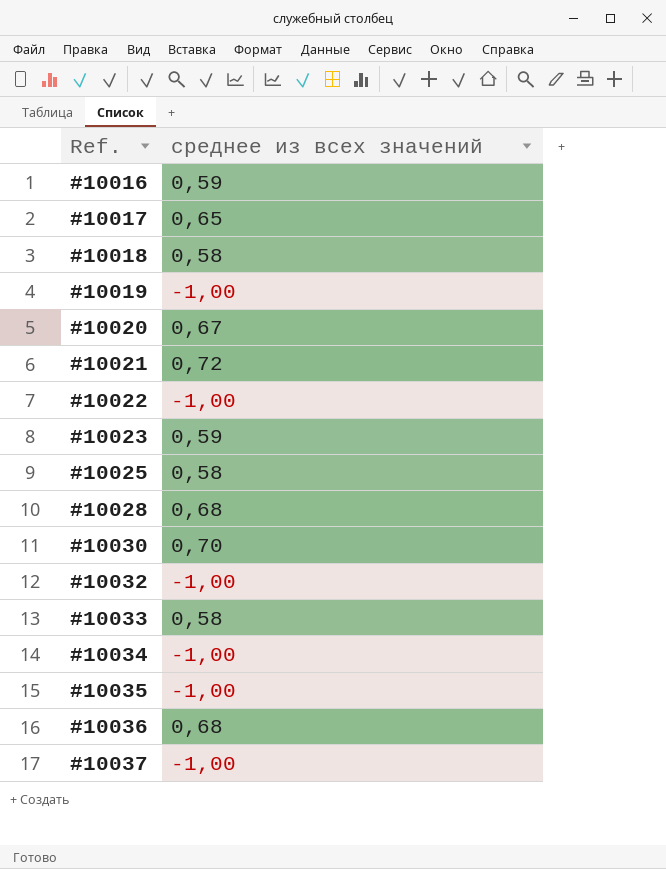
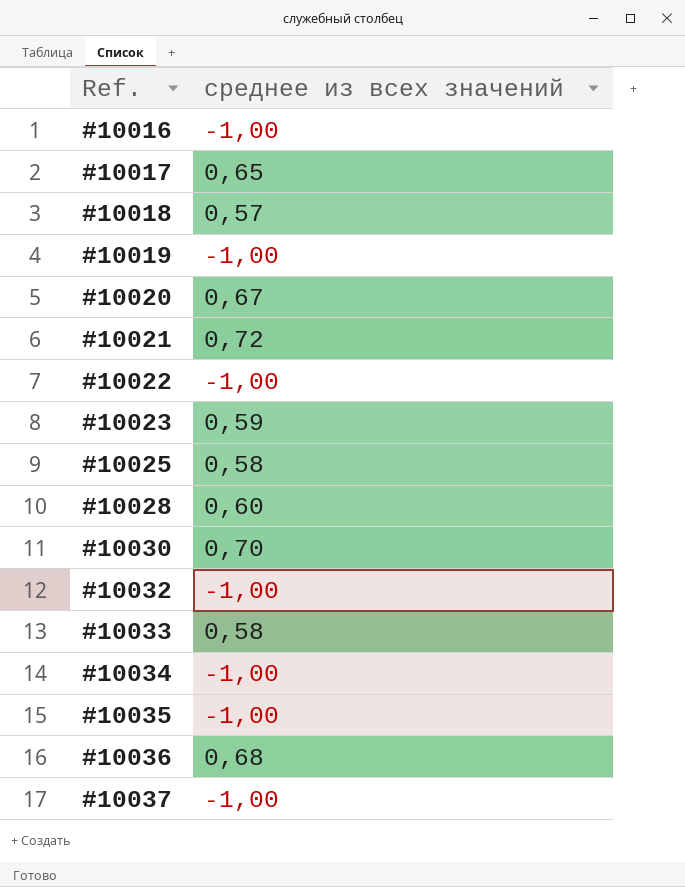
#10016 | среднее из всех значений: 0,59 -> -1,00
#10018 | среднее из всех значений: 0,58 -> 0,57
#10028 | среднее из всех значений: 0,68 -> 0,60

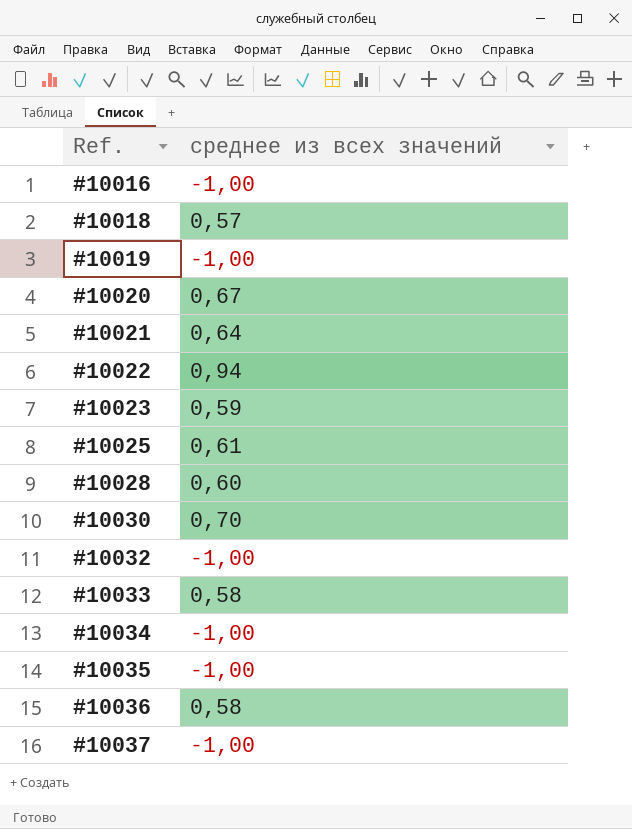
row #10017: 0,65 -> none
#10021 | среднее из всех значений: 0,72 -> 0,64
#10022 | среднее из всех значений: -1,00 -> 0,94
#10025 | среднее из всех значений: 0,58 -> 0,61
#10036 | среднее из всех значений: 0,68 -> 0,58

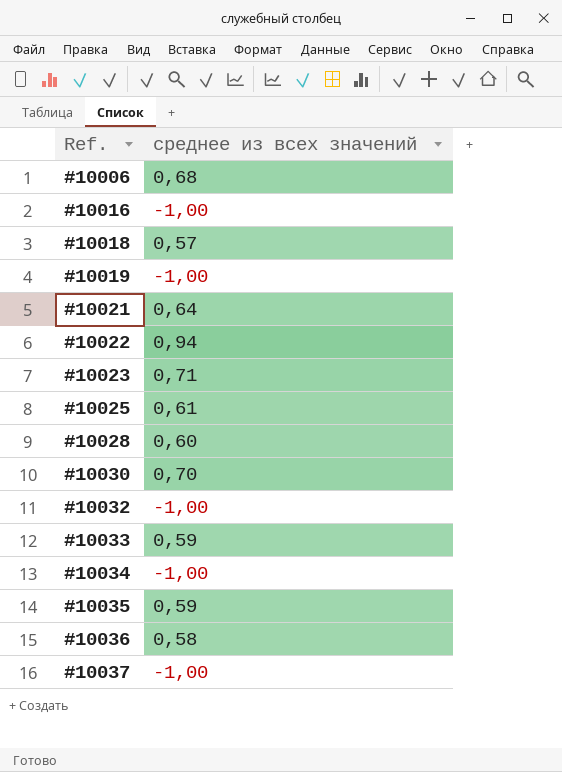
row #10020: 0,67 -> none
row #10006: none -> 0,68
#10023 | среднее из всех значений: 0,59 -> 0,71
#10033 | среднее из всех значений: 0,58 -> 0,59
#10035 | среднее из всех значений: -1,00 -> 0,59

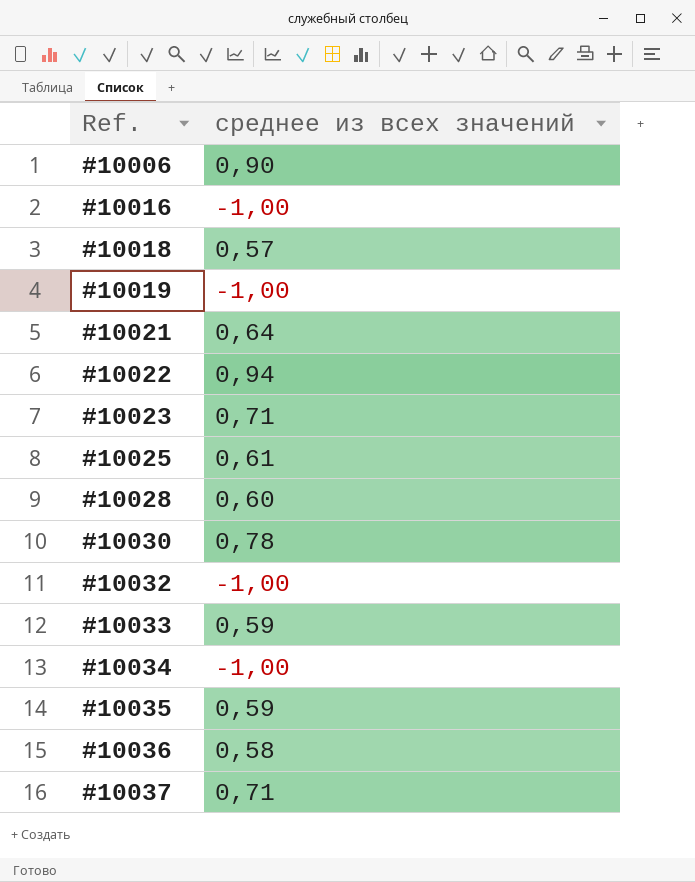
#10006 | среднее из всех значений: 0,68 -> 0,90
#10030 | среднее из всех значений: 0,70 -> 0,78
#10037 | среднее из всех значений: -1,00 -> 0,71

